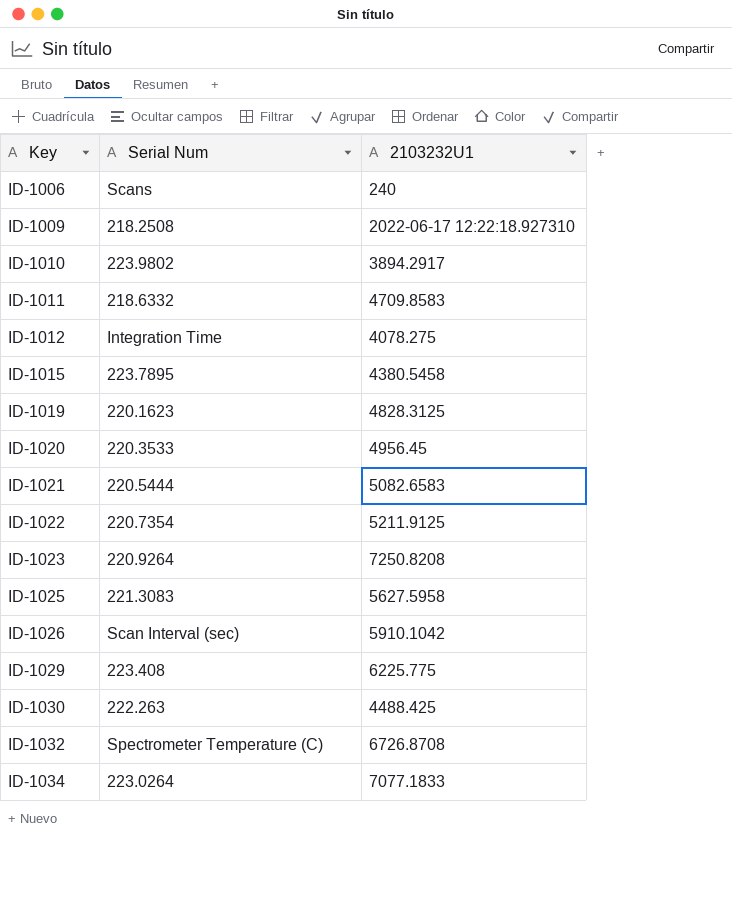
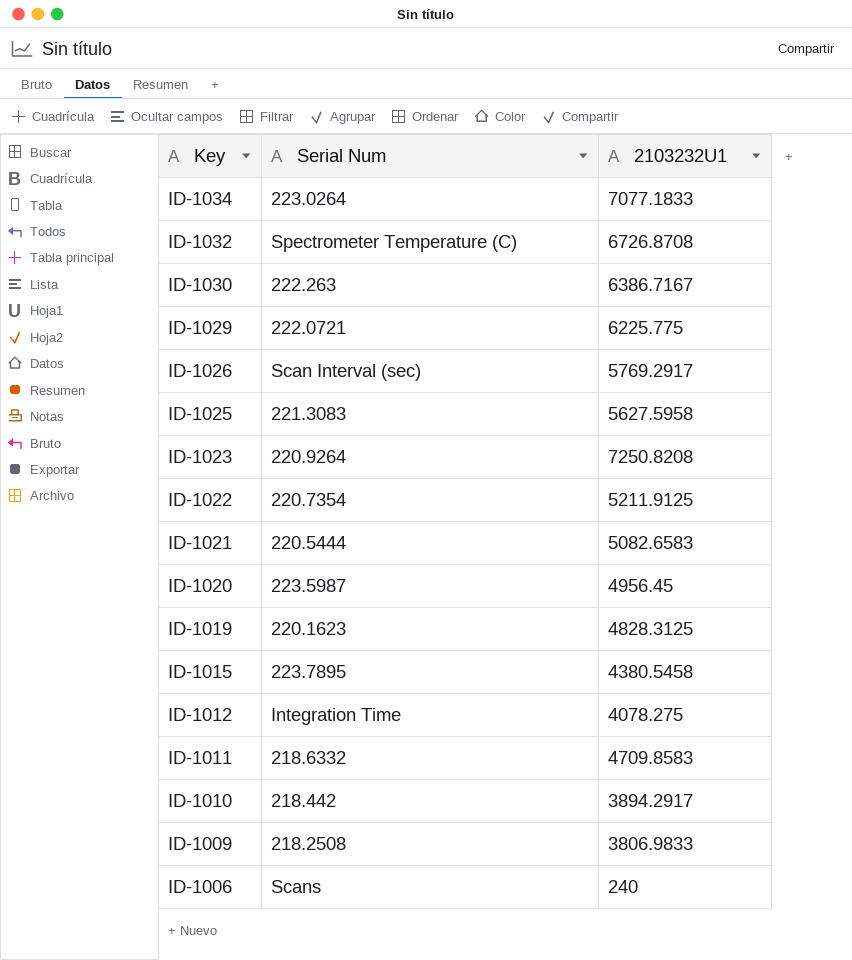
row order: Key ascending -> Key descending
ID-1030 | 2103232U1: 4488.425 -> 6386.7167
ID-1029 | Serial Num: 223.408 -> 222.0721
ID-1026 | 2103232U1: 5910.1042 -> 5769.2917
ID-1020 | Serial Num: 220.3533 -> 223.5987
ID-1010 | Serial Num: 223.9802 -> 218.442
ID-1009 | 2103232U1: 2022-06-17 12:22:18.927310 -> 3806.9833

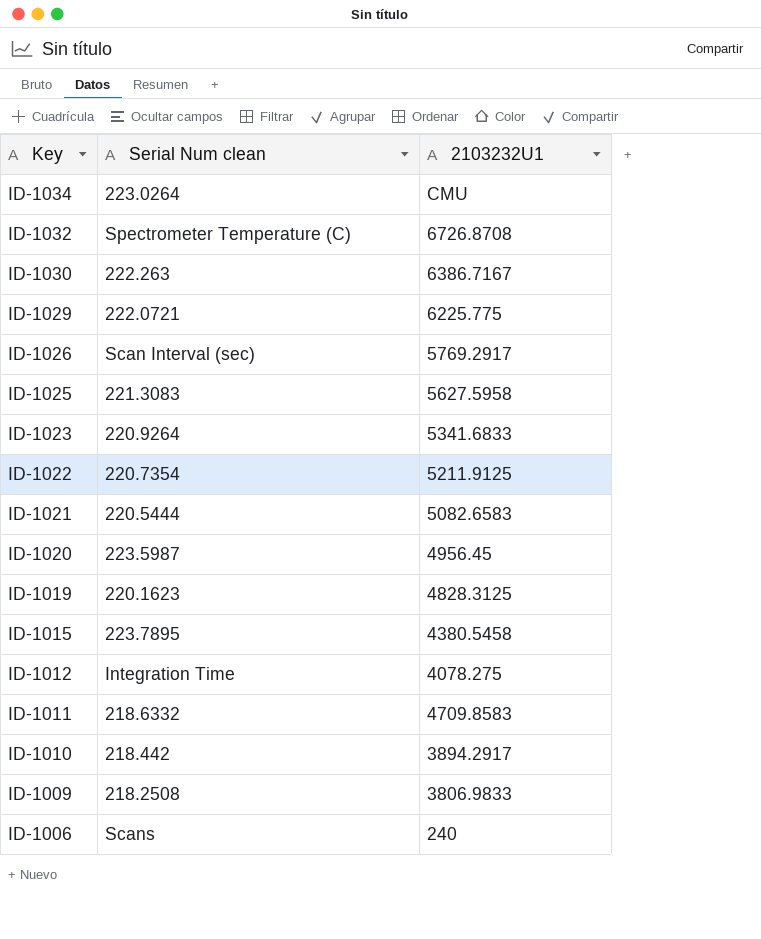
column name: Serial Num -> Serial Num clean
ID-1034 | 2103232U1: 7077.1833 -> CMU
ID-1023 | 2103232U1: 7250.8208 -> 5341.6833

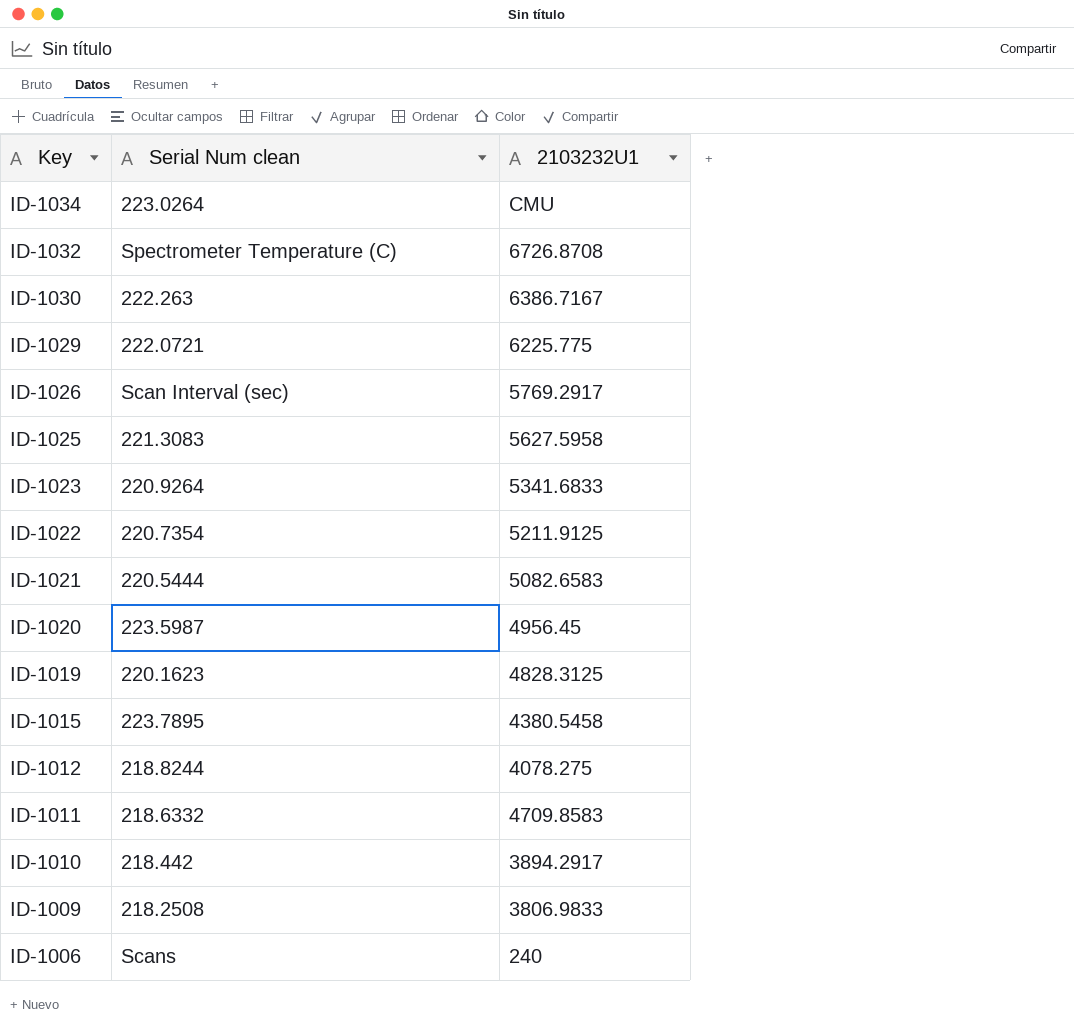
ID-1012 | Serial Num clean: Integration Time -> 218.8244

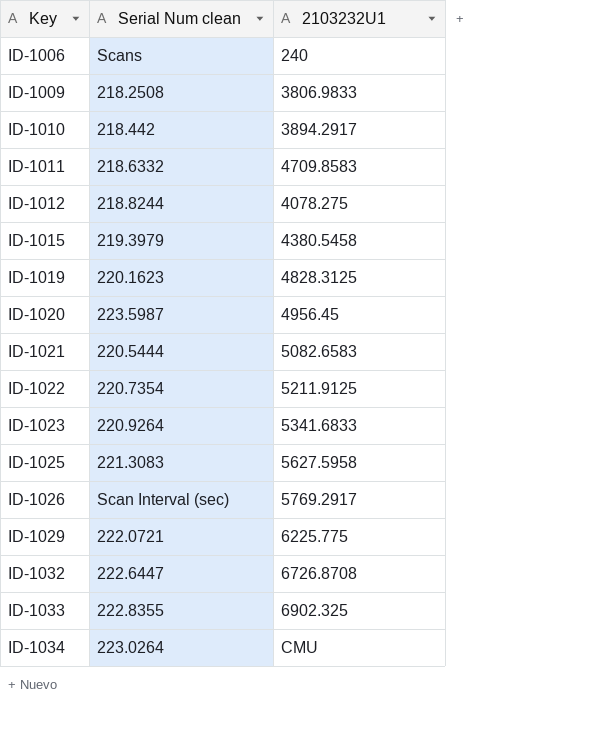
row order: Key descending -> Key ascending
row ID-1030: 222.263 | 6386.7167 -> none
ID-1015 | Serial Num clean: 223.7895 -> 219.3979
ID-1032 | Serial Num clean: Spectrometer Temperature (C) -> 222.6447
row ID-1033: none -> 222.8355 | 6902.325

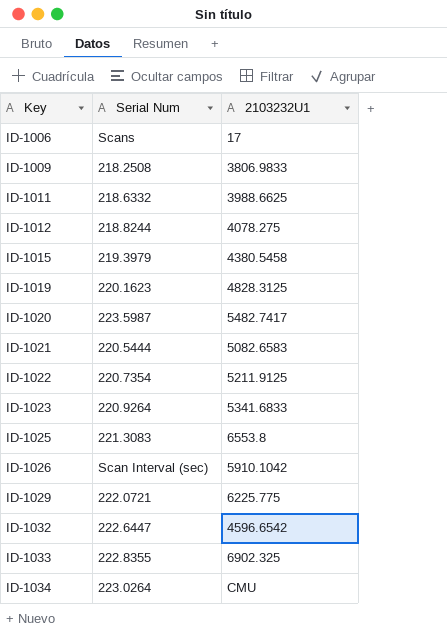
column name: Serial Num clean -> Serial Num
row ID-1010: 218.442 | 3894.2917 -> none
ID-1006 | 2103232U1: 240 -> 17
ID-1011 | 2103232U1: 4709.8583 -> 3988.6625
ID-1020 | 2103232U1: 4956.45 -> 5482.7417
ID-1025 | 2103232U1: 5627.5958 -> 6553.8
ID-1026 | 2103232U1: 5769.2917 -> 5910.1042
ID-1032 | 2103232U1: 6726.8708 -> 4596.6542

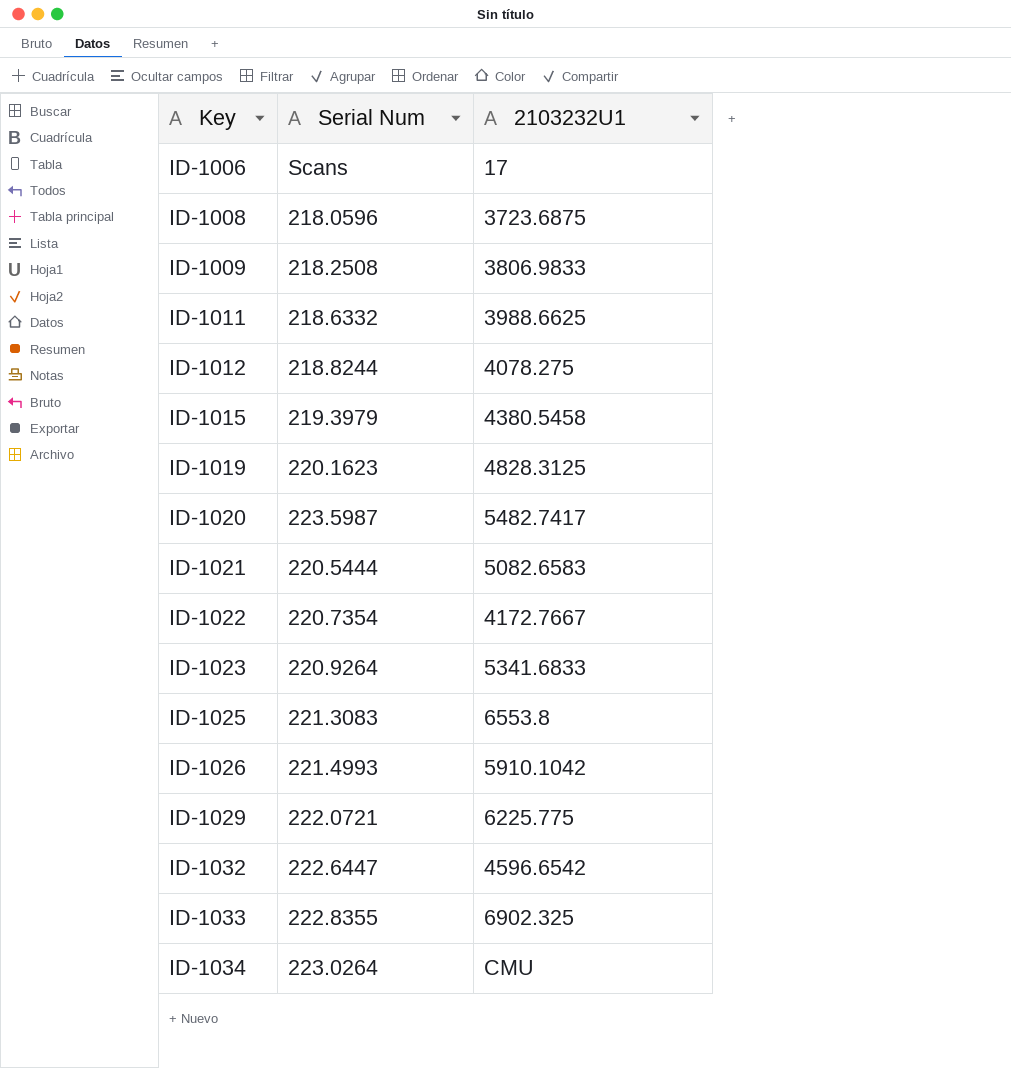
row ID-1008: none -> 218.0596 | 3723.6875
ID-1022 | 2103232U1: 5211.9125 -> 4172.7667
ID-1026 | Serial Num: Scan Interval (sec) -> 221.4993

